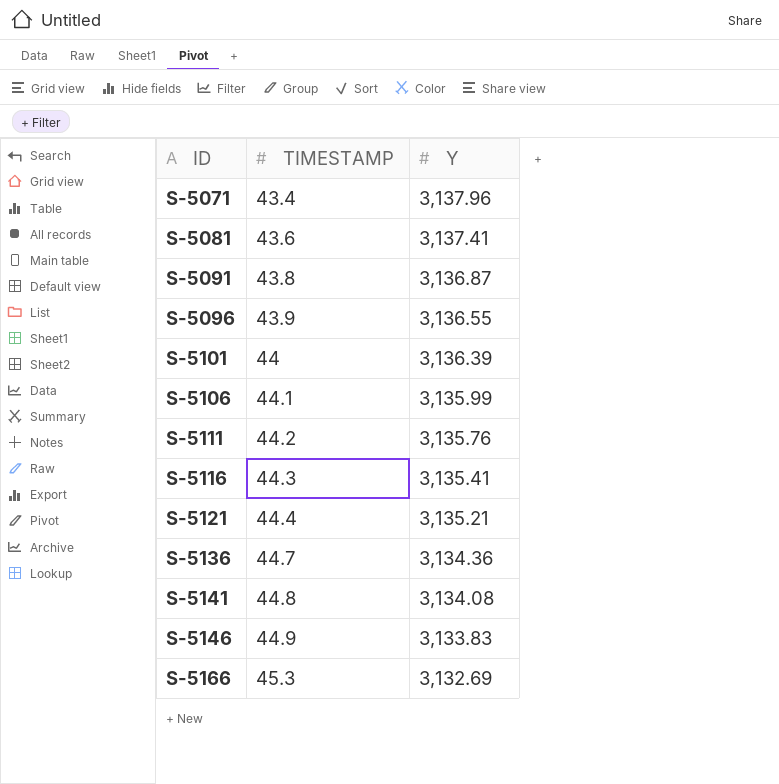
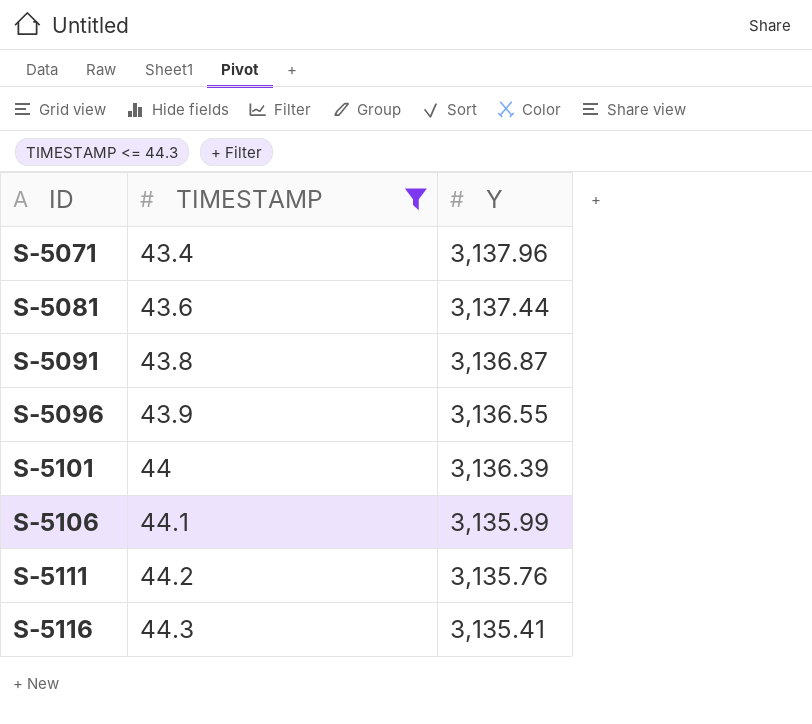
filter: none -> TIMESTAMP <= 44.3
S-5081 | Y: 3,137.41 -> 3,137.44

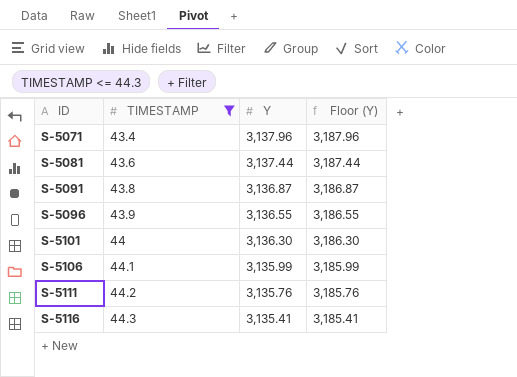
column Floor (Y) | formula: none -> [Y] + 50
S-5101 | Y: 3,136.39 -> 3,136.30

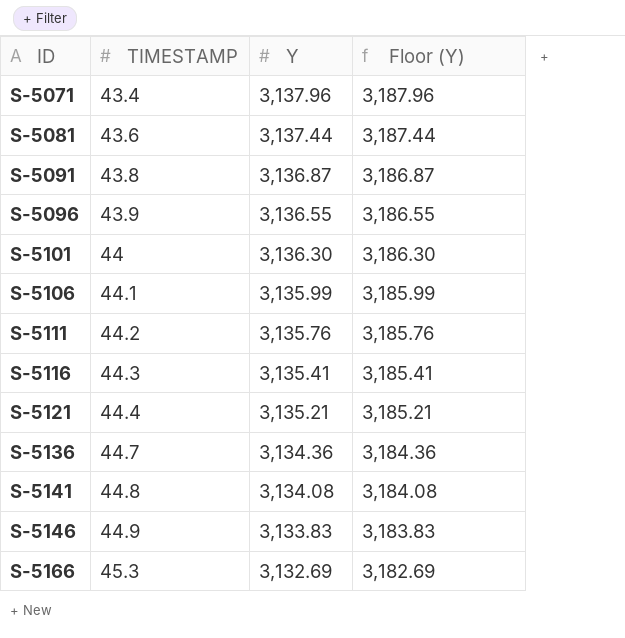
filter: TIMESTAMP <= 44.3 -> none

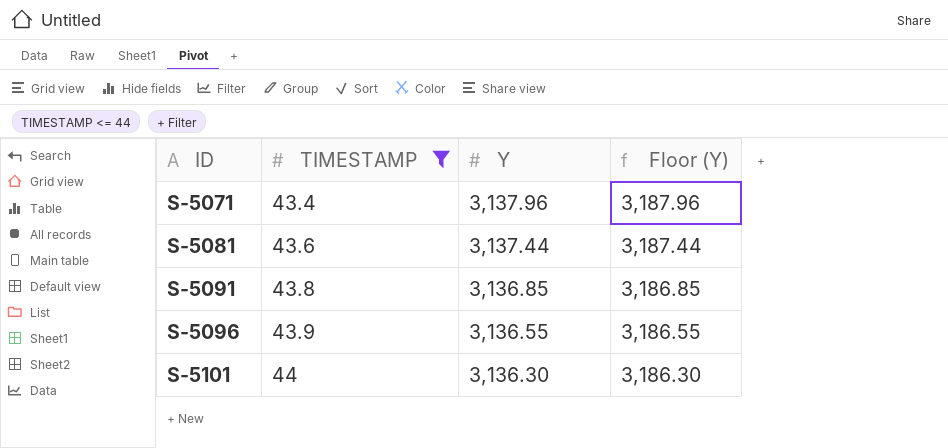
filter: none -> TIMESTAMP <= 44
S-5091 | Y: 3,136.87 -> 3,136.85
S-5091 | Floor (Y): 3,186.87 -> 3,186.85

